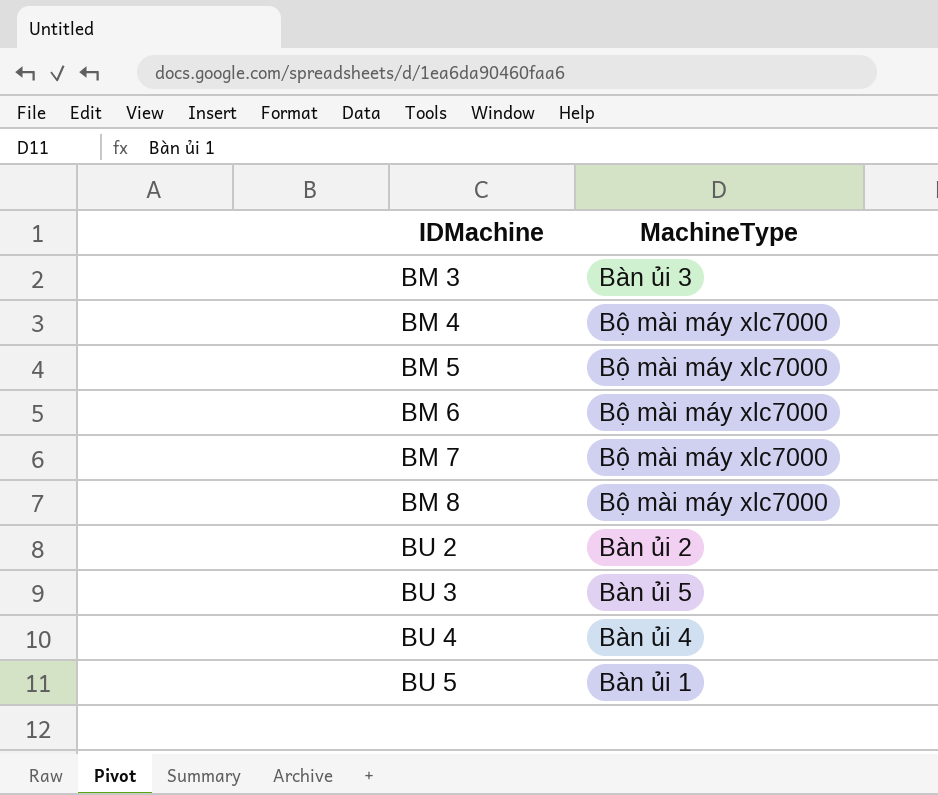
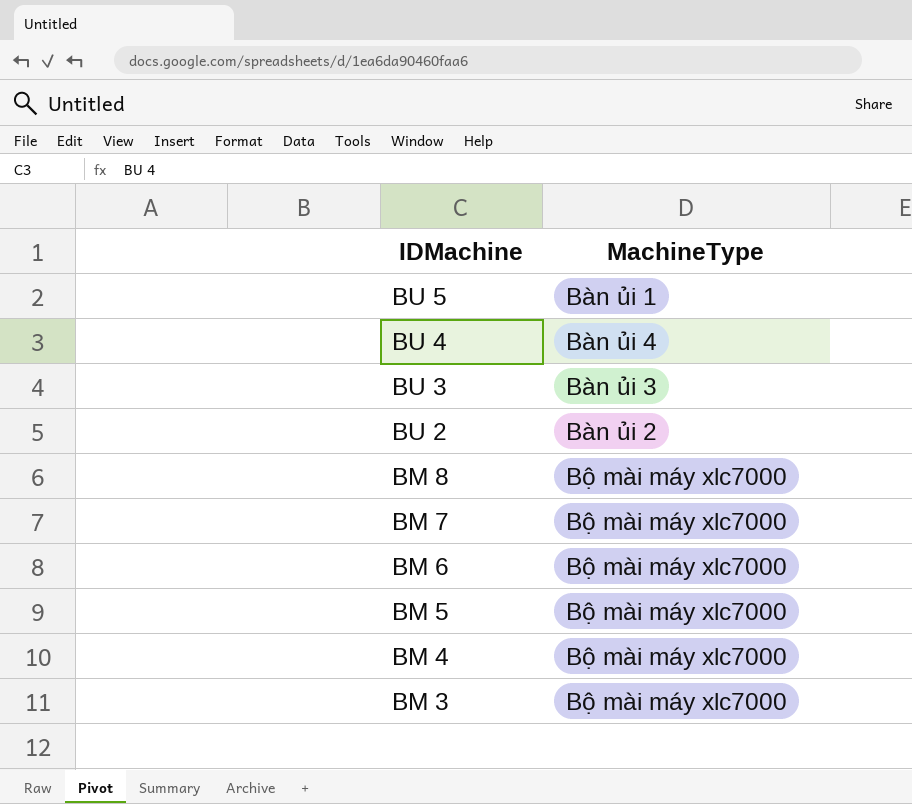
row order: IDMachine ascending -> IDMachine descending
BU 3 | MachineType: Bàn ủi 5 -> Bàn ủi 3
BM 3 | MachineType: Bàn ủi 3 -> Bộ mài máy xlc7000

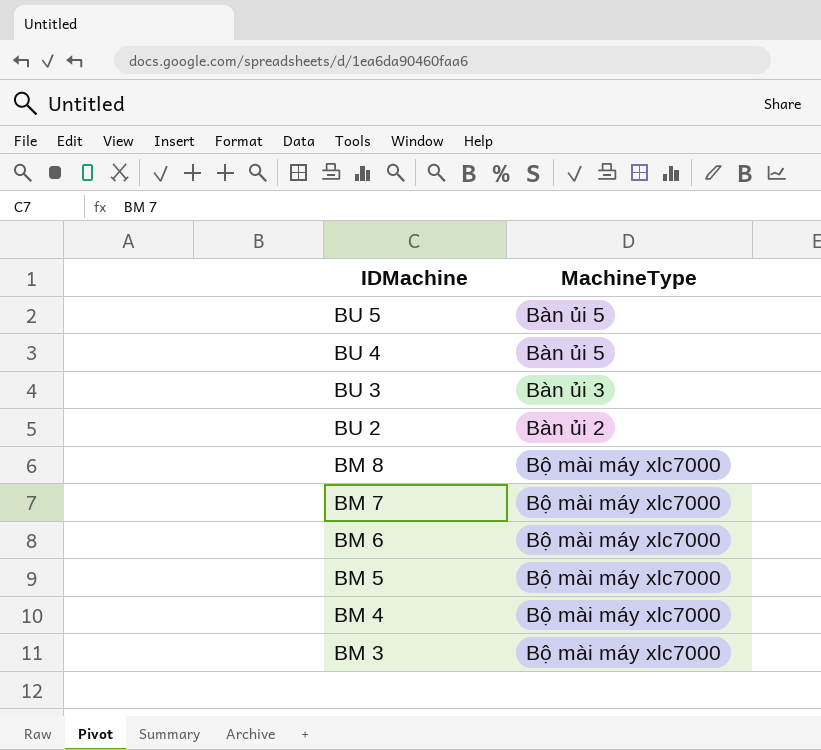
BU 5 | MachineType: Bàn ủi 1 -> Bàn ủi 5
BU 4 | MachineType: Bàn ủi 4 -> Bàn ủi 5

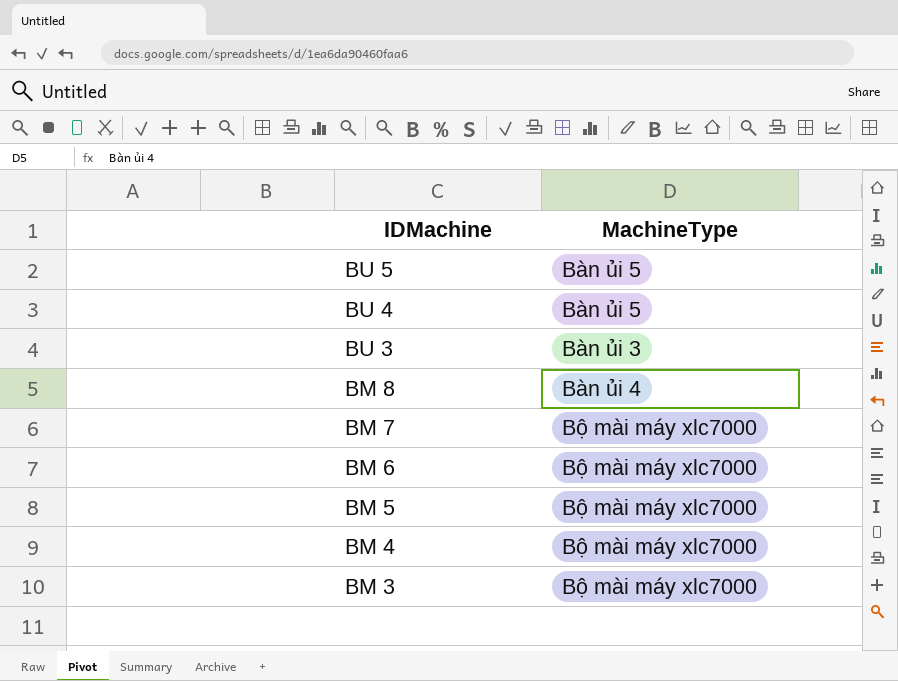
row BU 2: Bàn ủi 2 -> none
BM 8 | MachineType: Bộ mài máy xlc7000 -> Bàn ủi 4

